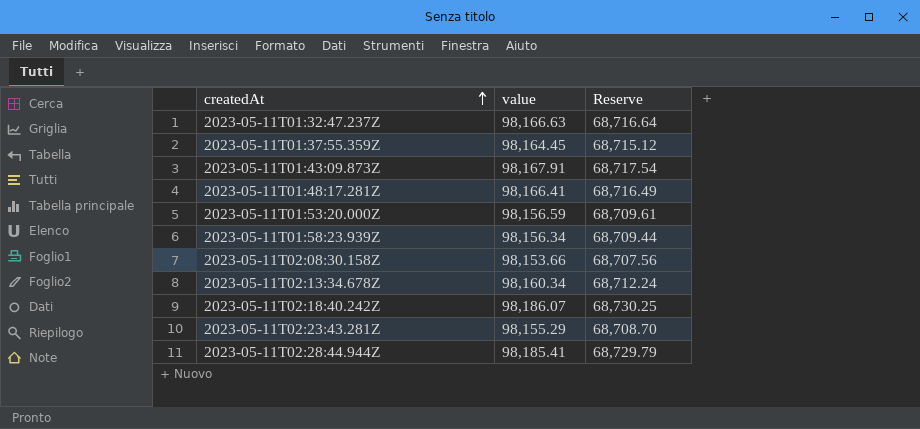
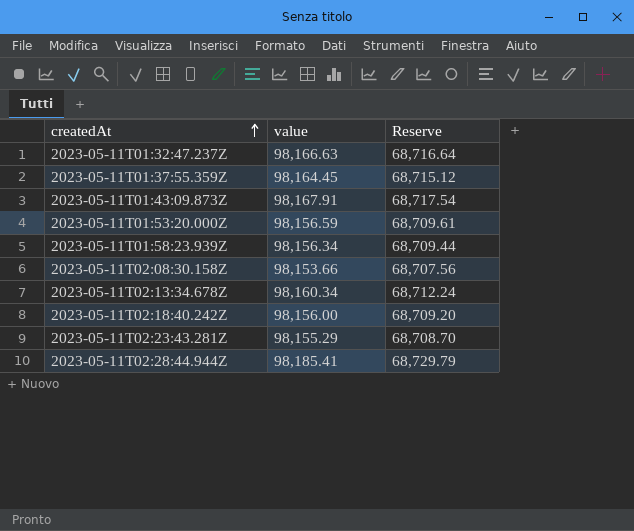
row 2023-05-11T01:48:17.281Z: 98,166.41 | 68,716.49 -> none
2023-05-11T02:18:40.242Z | value: 98,186.07 -> 98,156.00
2023-05-11T02:18:40.242Z | Reserve: 68,730.25 -> 68,709.20

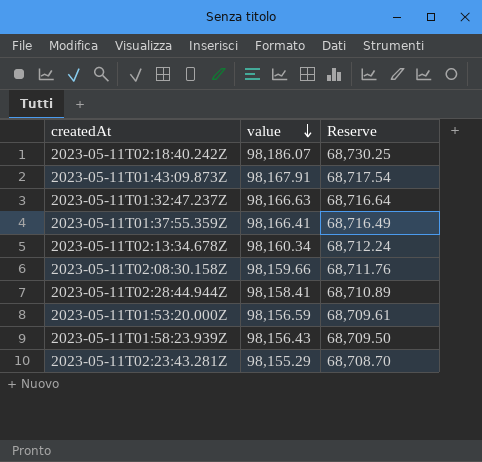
row order: createdAt ascending -> value descending
2023-05-11T02:18:40.242Z | value: 98,156.00 -> 98,186.07
2023-05-11T02:18:40.242Z | Reserve: 68,709.20 -> 68,730.25
2023-05-11T01:37:55.359Z | value: 98,164.45 -> 98,166.41
2023-05-11T01:37:55.359Z | Reserve: 68,715.12 -> 68,716.49
2023-05-11T02:08:30.158Z | value: 98,153.66 -> 98,159.66
2023-05-11T02:08:30.158Z | Reserve: 68,707.56 -> 68,711.76
2023-05-11T02:28:44.944Z | value: 98,185.41 -> 98,158.41
2023-05-11T02:28:44.944Z | Reserve: 68,729.79 -> 68,710.89
2023-05-11T01:58:23.939Z | value: 98,156.34 -> 98,156.43
2023-05-11T01:58:23.939Z | Reserve: 68,709.44 -> 68,709.50

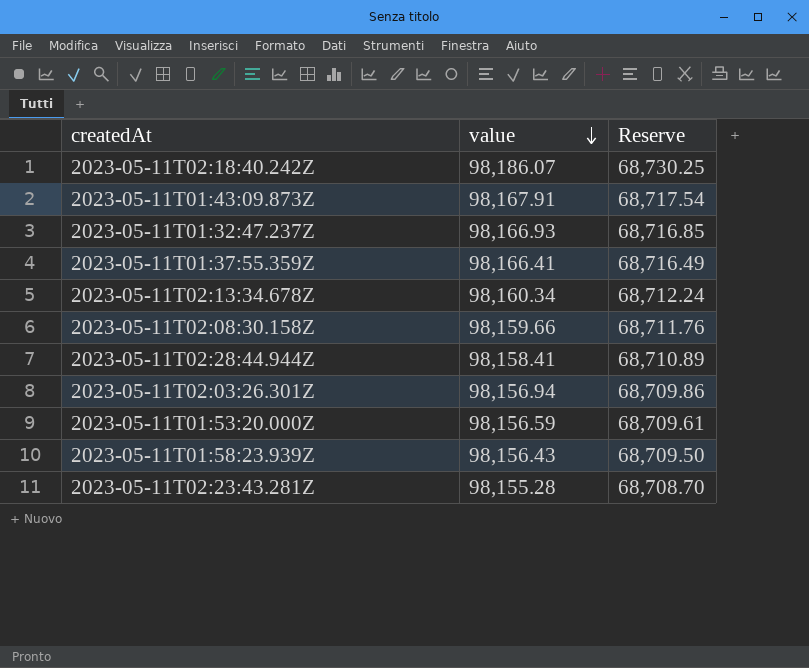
2023-05-11T01:32:47.237Z | value: 98,166.63 -> 98,166.93
2023-05-11T01:32:47.237Z | Reserve: 68,716.64 -> 68,716.85
row 2023-05-11T02:03:26.301Z: none -> 98,156.94 | 68,709.86
2023-05-11T02:23:43.281Z | value: 98,155.29 -> 98,155.28

